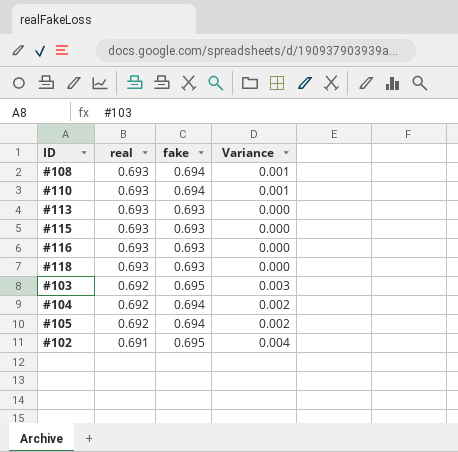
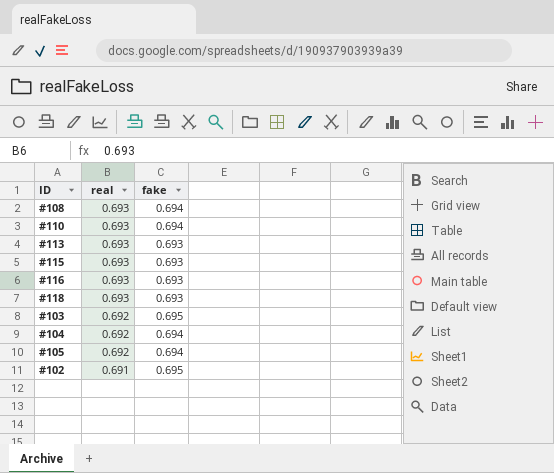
column Variance | formula: [fake] - [real] -> none

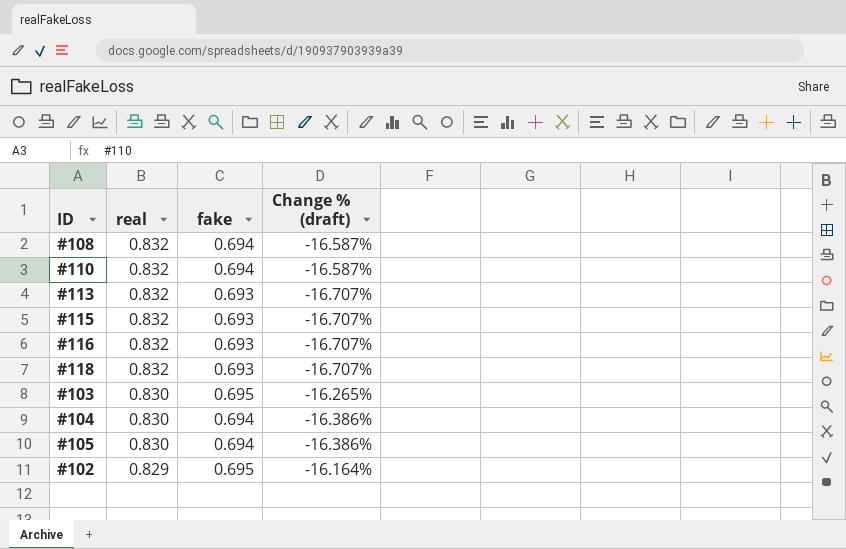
column Change % (draft) | formula: none -> ([fake] - [real]) / [real]
#108 | real: 0.693 -> 0.832
#110 | real: 0.693 -> 0.832
#113 | real: 0.693 -> 0.832
#115 | real: 0.693 -> 0.832
#116 | real: 0.693 -> 0.832
#118 | real: 0.693 -> 0.832
#103 | real: 0.692 -> 0.830
#104 | real: 0.692 -> 0.830
#105 | real: 0.692 -> 0.830
#102 | real: 0.691 -> 0.829

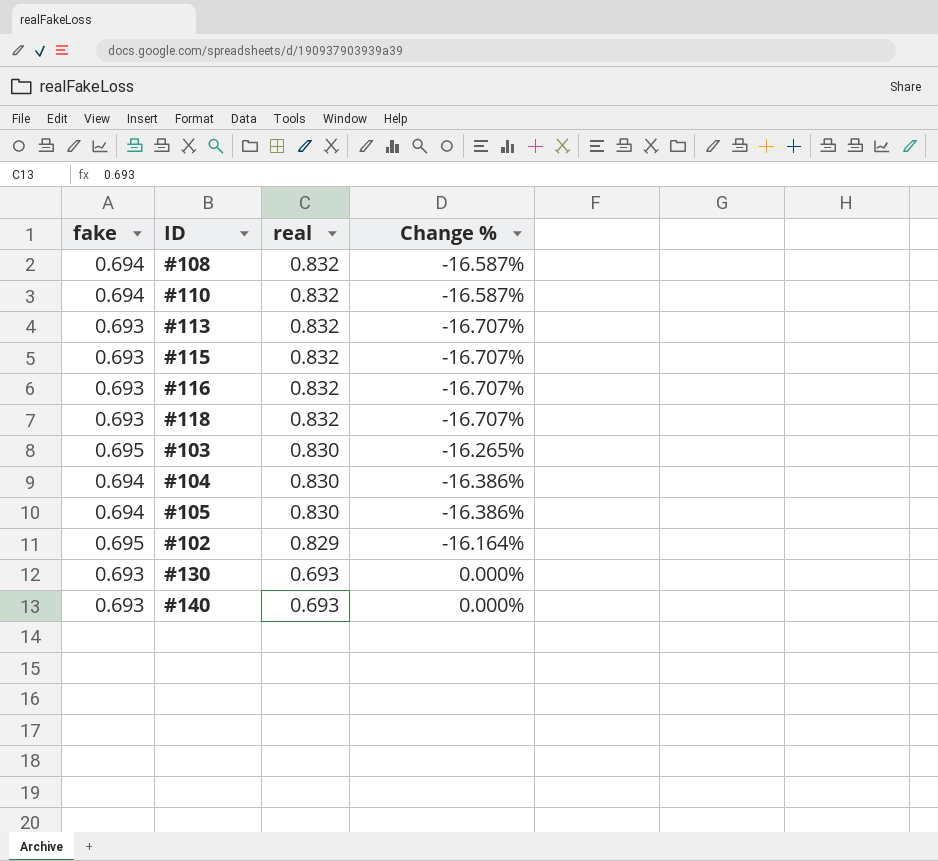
column fake | position: 3 -> 1
column name: Change % (draft) -> Change %
row #130: none -> 0.693 | 0.693 | 0.000%
row #140: none -> 0.693 | 0.693 | 0.000%

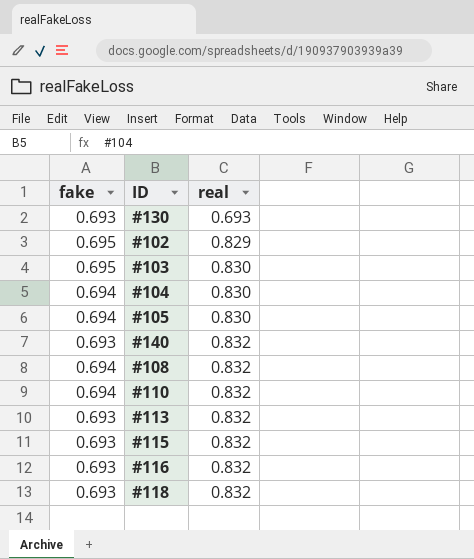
row order: real descending -> real ascending
column Change % | formula: ([fake] - [real]) / [real] -> none
#140 | real: 0.693 -> 0.832

